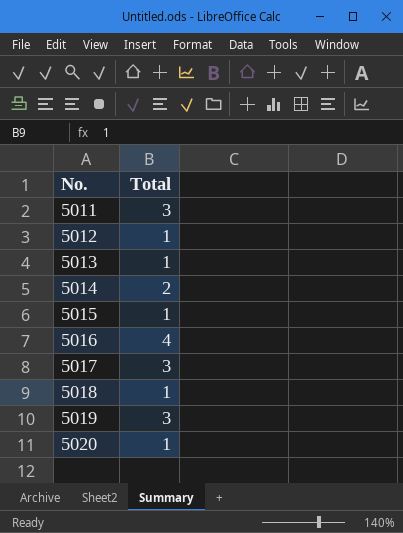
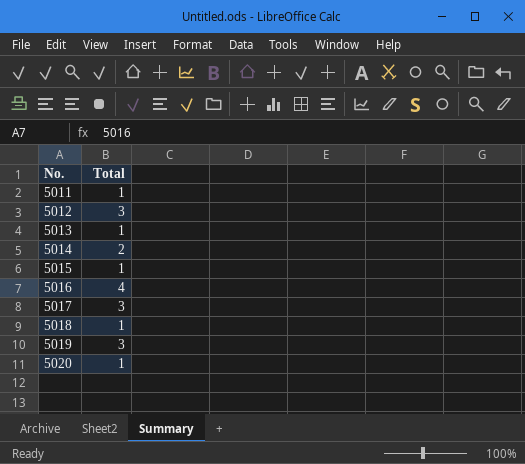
5011 | Total: 3 -> 1
5012 | Total: 1 -> 3

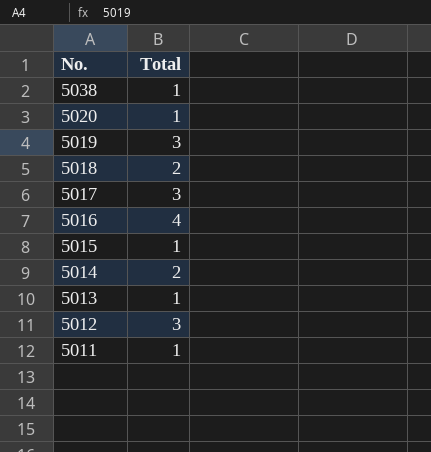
row order: No. ascending -> No. descending
row 5038: none -> 1
5018 | Total: 1 -> 2

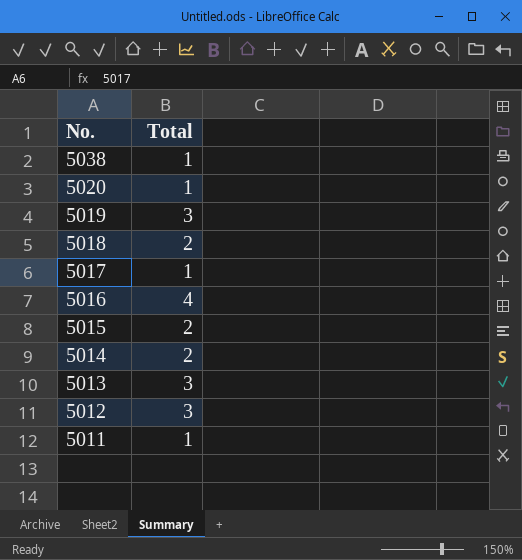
5017 | Total: 3 -> 1
5015 | Total: 1 -> 2
5013 | Total: 1 -> 3

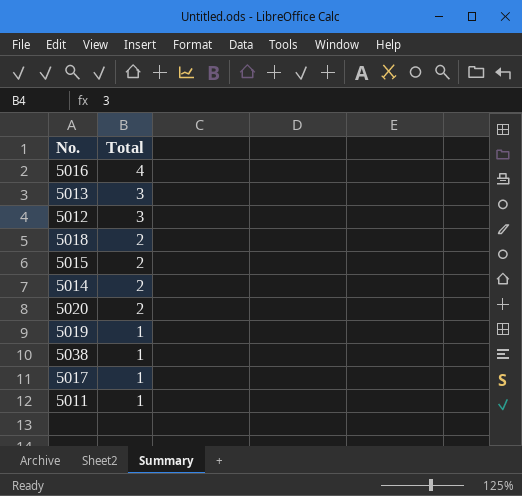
row order: No. descending -> Total descending
5020 | Total: 1 -> 2
5019 | Total: 3 -> 1

